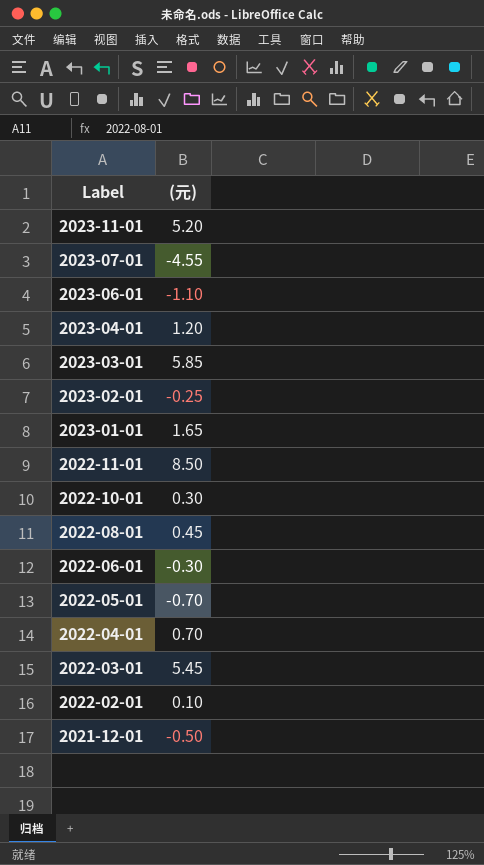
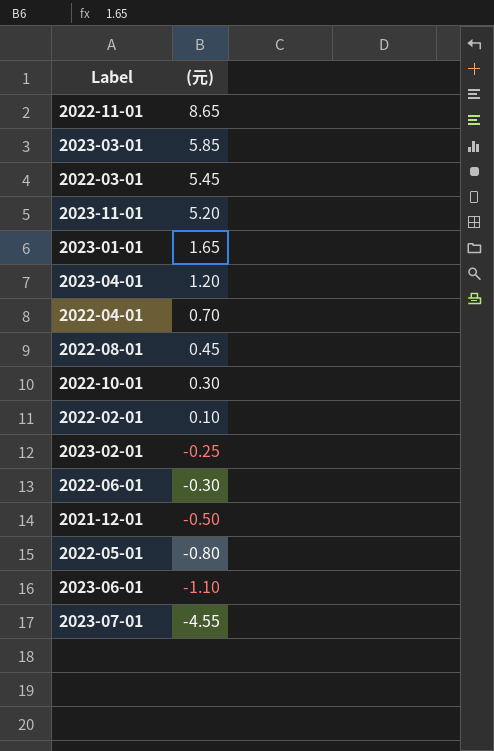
row order: Label descending -> (元) descending
2022-11-01 | (元): 8.50 -> 8.65
2022-05-01 | (元): -0.70 -> -0.80

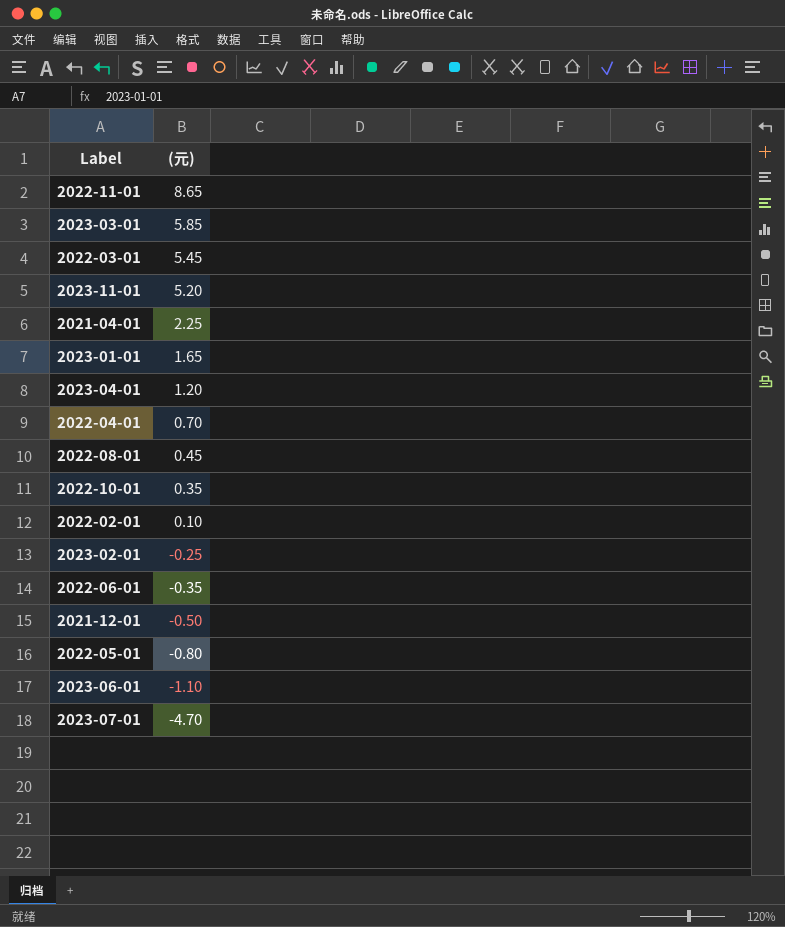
row 2021-04-01: none -> 2.25
2022-10-01 | (元): 0.30 -> 0.35
2022-06-01 | (元): -0.30 -> -0.35
2023-07-01 | (元): -4.55 -> -4.70

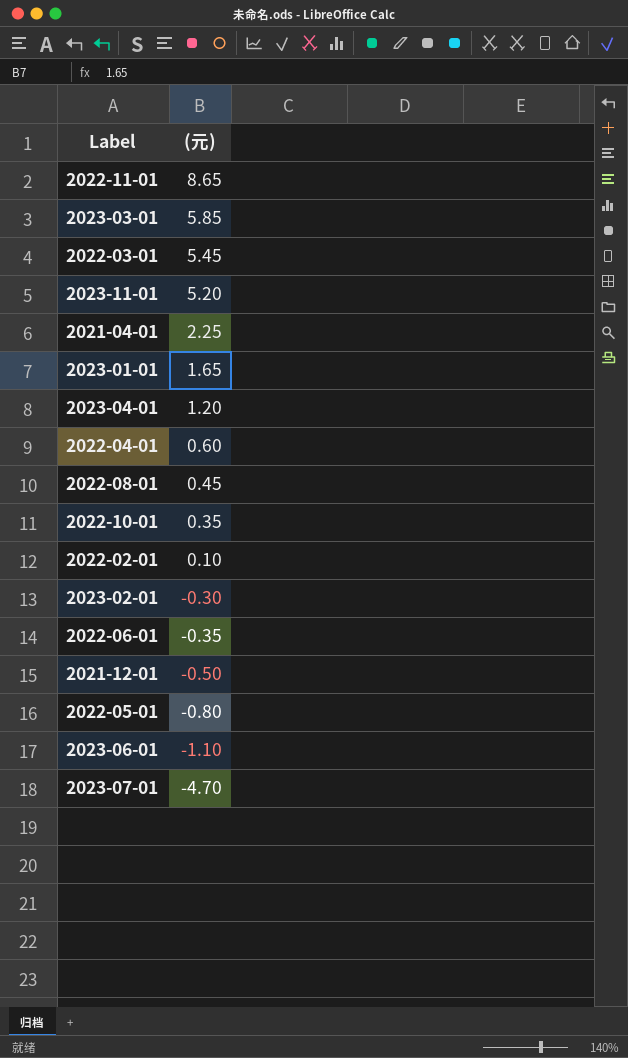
2022-04-01 | (元): 0.70 -> 0.60
2023-02-01 | (元): -0.25 -> -0.30

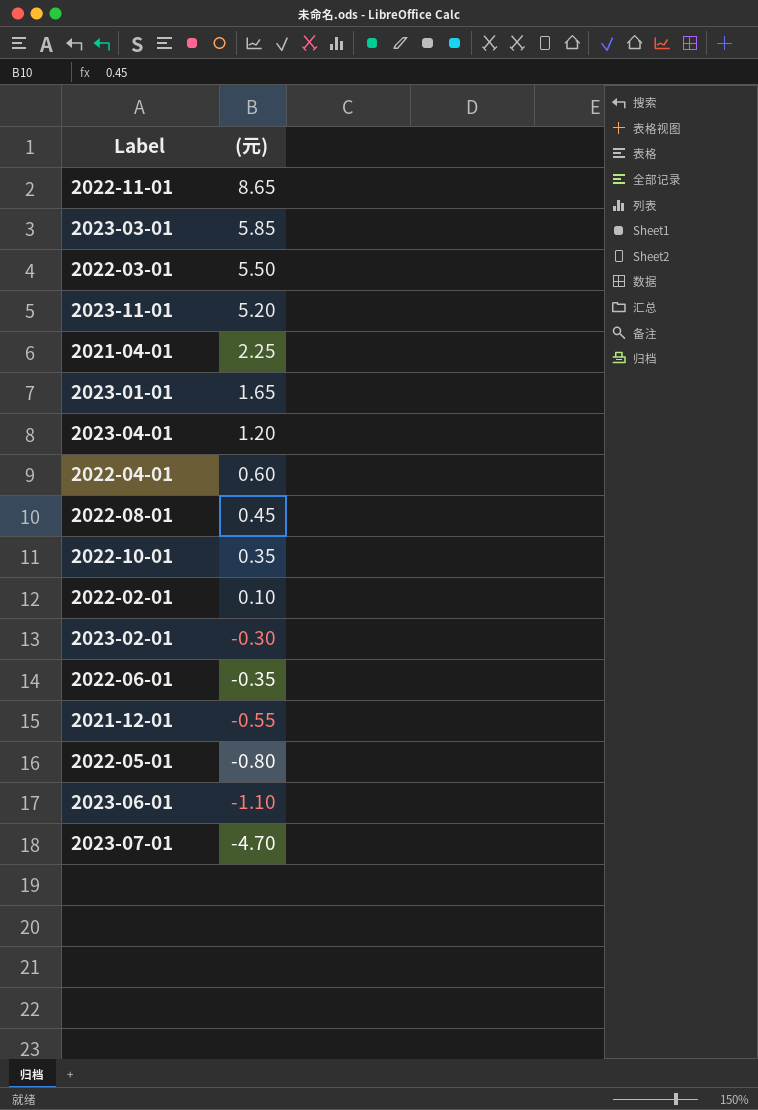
2022-03-01 | (元): 5.45 -> 5.50
2021-12-01 | (元): -0.50 -> -0.55

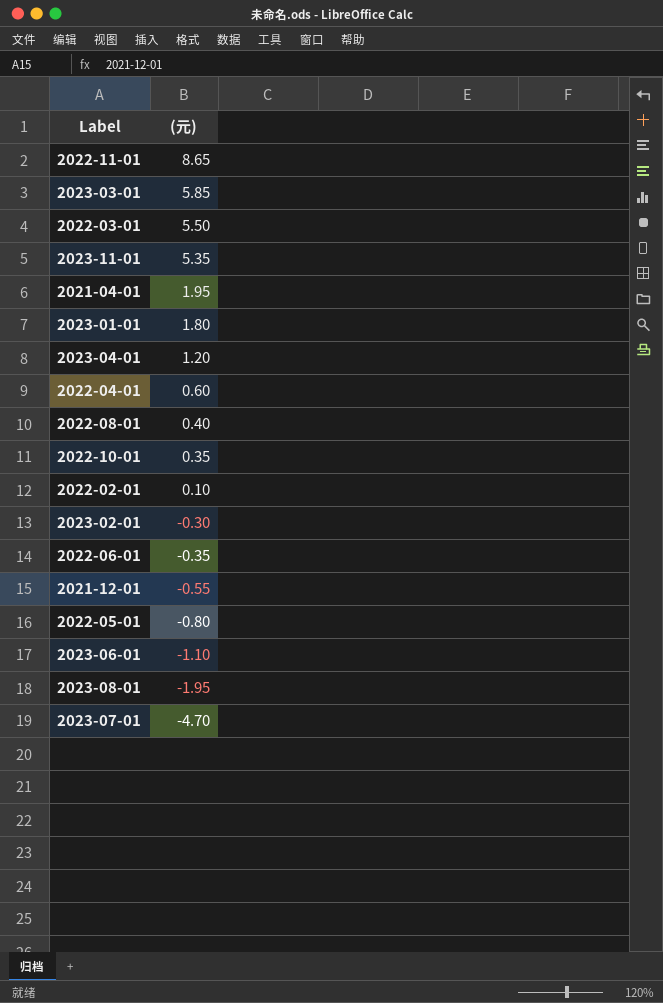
2023-11-01 | (元): 5.20 -> 5.35
2021-04-01 | (元): 2.25 -> 1.95
2023-01-01 | (元): 1.65 -> 1.80
2022-08-01 | (元): 0.45 -> 0.40
row 2023-08-01: none -> -1.95

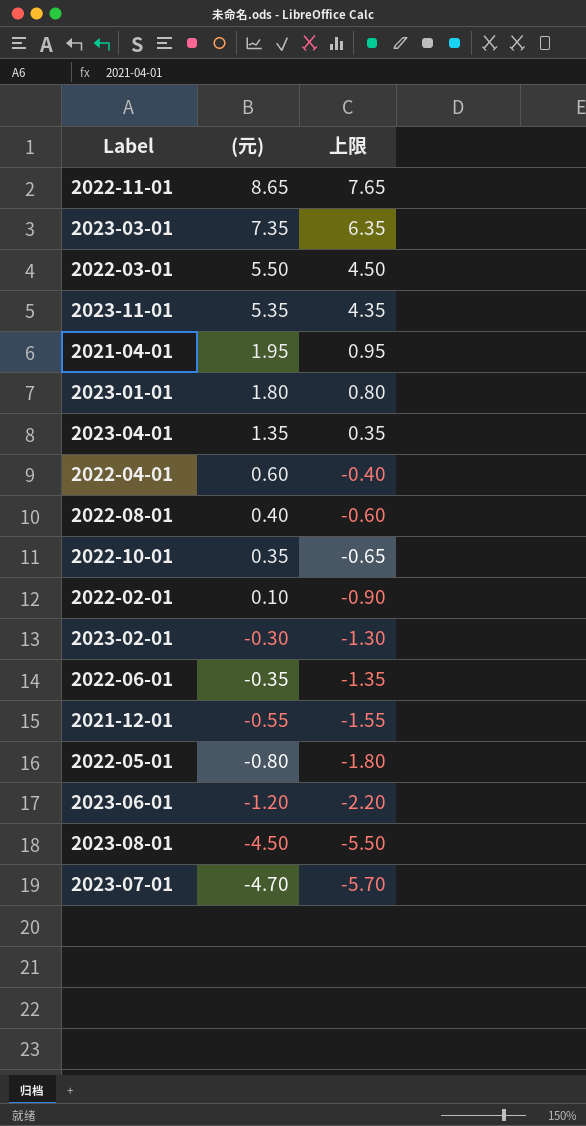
column 上限 | formula: none -> [(元)] - 1
2023-03-01 | (元): 5.85 -> 7.35
2023-04-01 | (元): 1.20 -> 1.35
2023-06-01 | (元): -1.10 -> -1.20
2023-08-01 | (元): -1.95 -> -4.50

